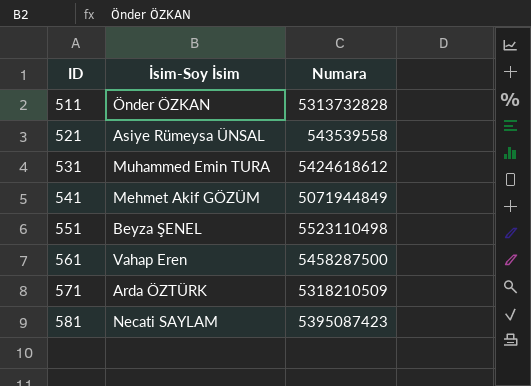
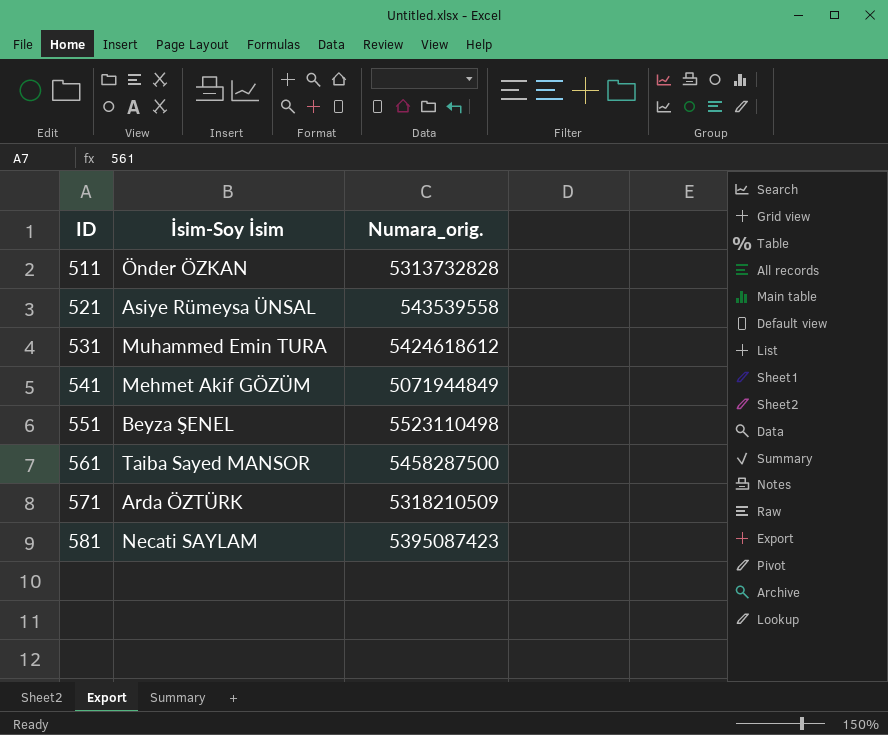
column name: Numara -> Numara_orig.
561 | İsim-Soy İsim: Vahap Eren -> Taiba Sayed MANSOR

